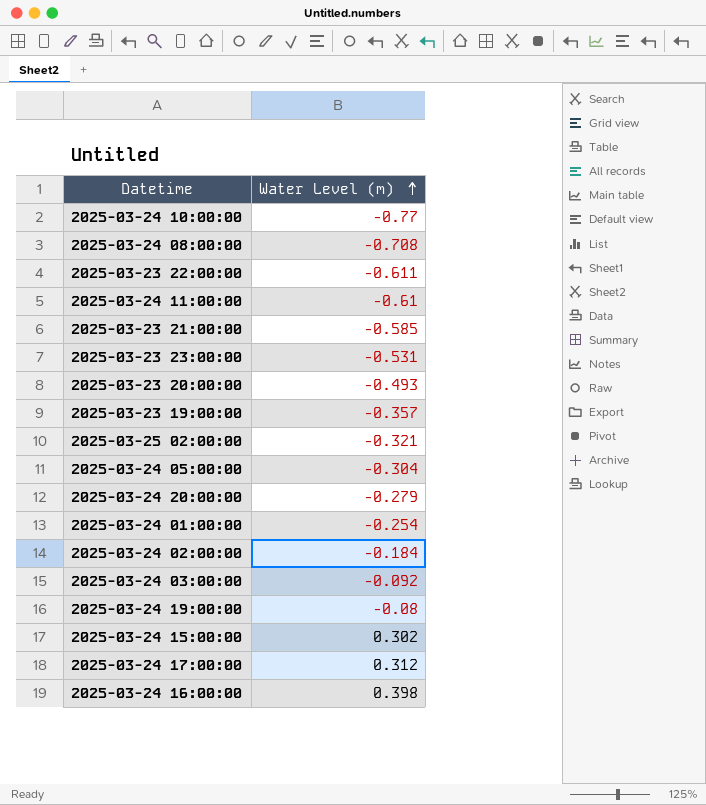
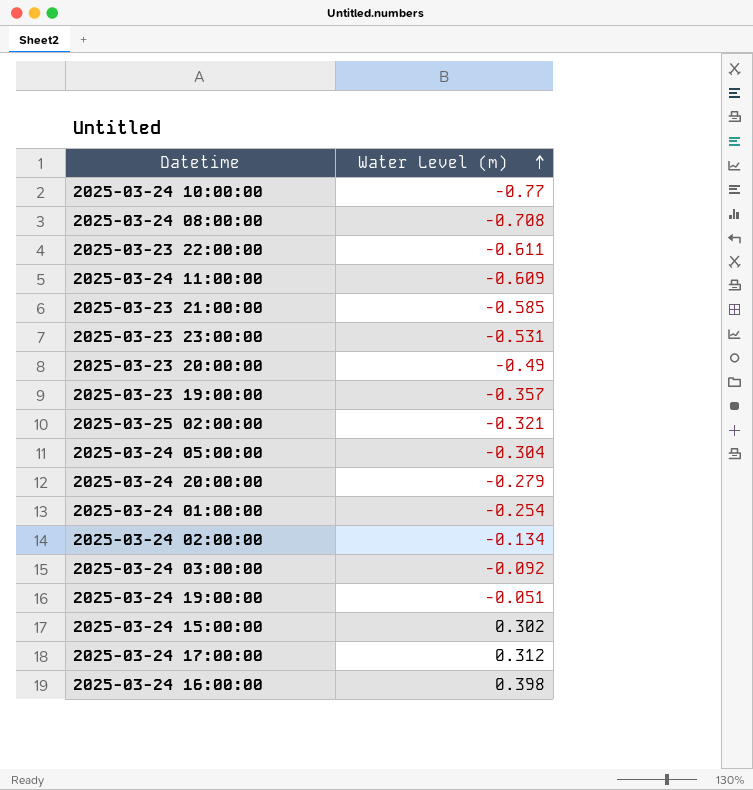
2025-03-24 11:00:00 | Water Level (m): -0.61 -> -0.609
2025-03-23 20:00:00 | Water Level (m): -0.493 -> -0.49
2025-03-24 02:00:00 | Water Level (m): -0.184 -> -0.134
2025-03-24 19:00:00 | Water Level (m): -0.08 -> -0.051

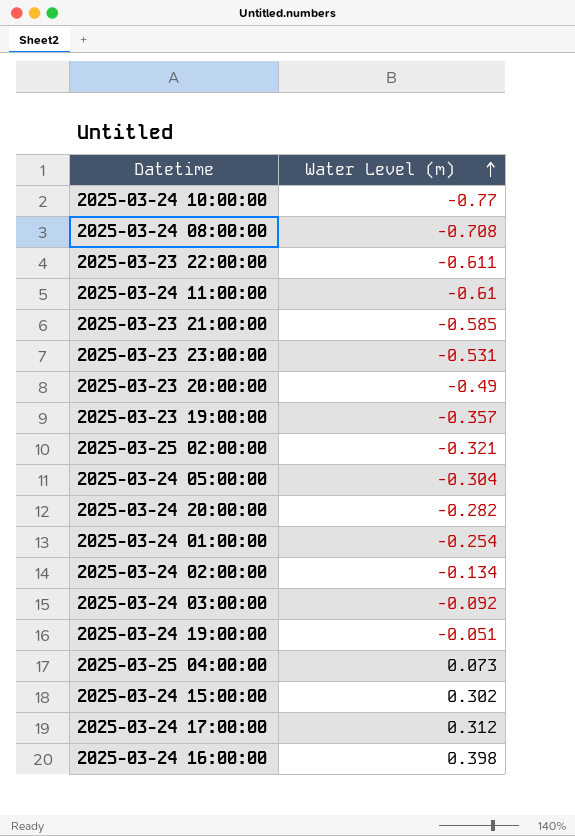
2025-03-24 11:00:00 | Water Level (m): -0.609 -> -0.61
2025-03-24 20:00:00 | Water Level (m): -0.279 -> -0.282
row 2025-03-25 04:00:00: none -> 0.073

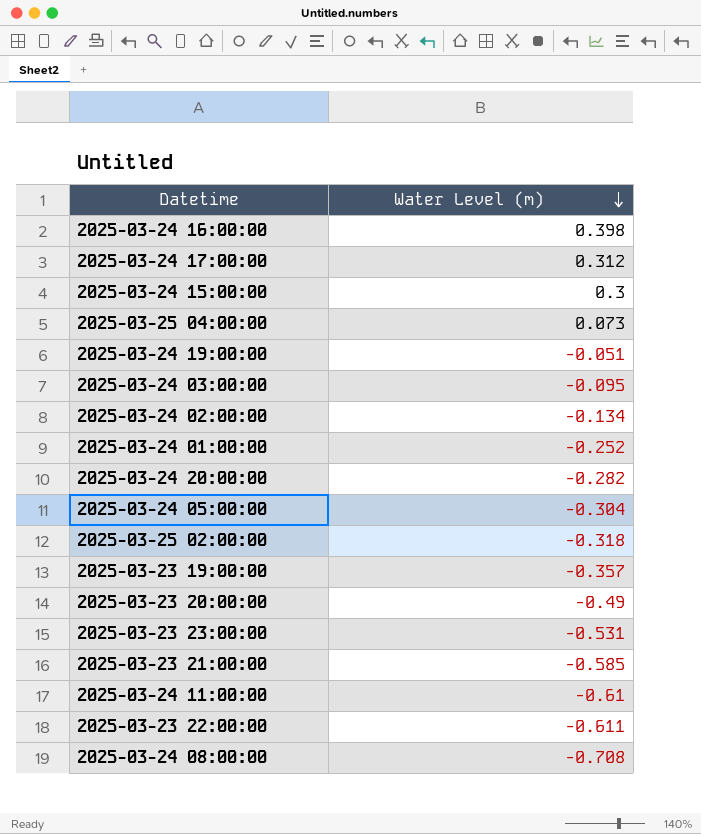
row order: Water Level (m) ascending -> Water Level (m) descending
row 2025-03-24 10:00:00: -0.77 -> none
2025-03-24 15:00:00 | Water Level (m): 0.302 -> 0.3
2025-03-24 03:00:00 | Water Level (m): -0.092 -> -0.095
2025-03-24 01:00:00 | Water Level (m): -0.254 -> -0.252
2025-03-25 02:00:00 | Water Level (m): -0.321 -> -0.318

